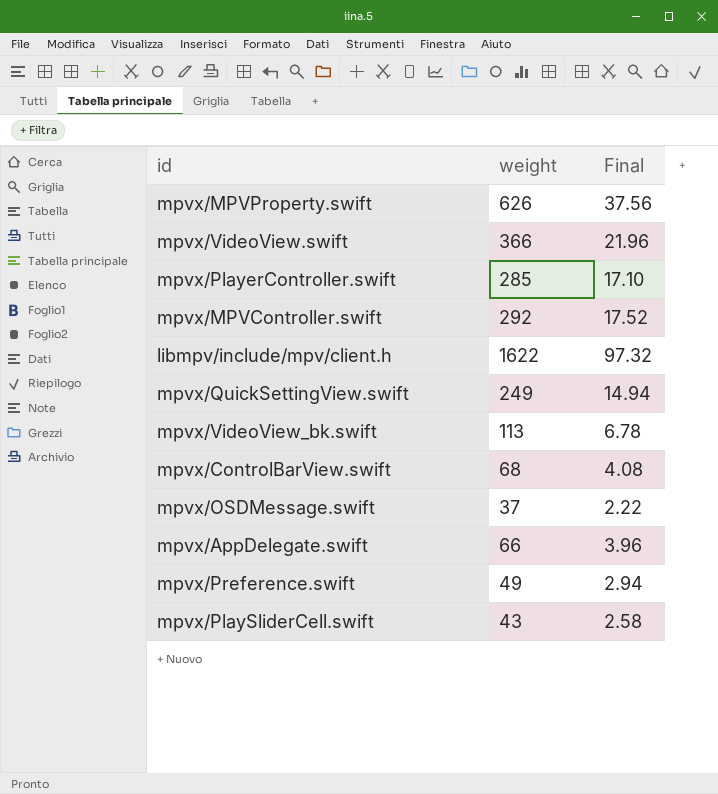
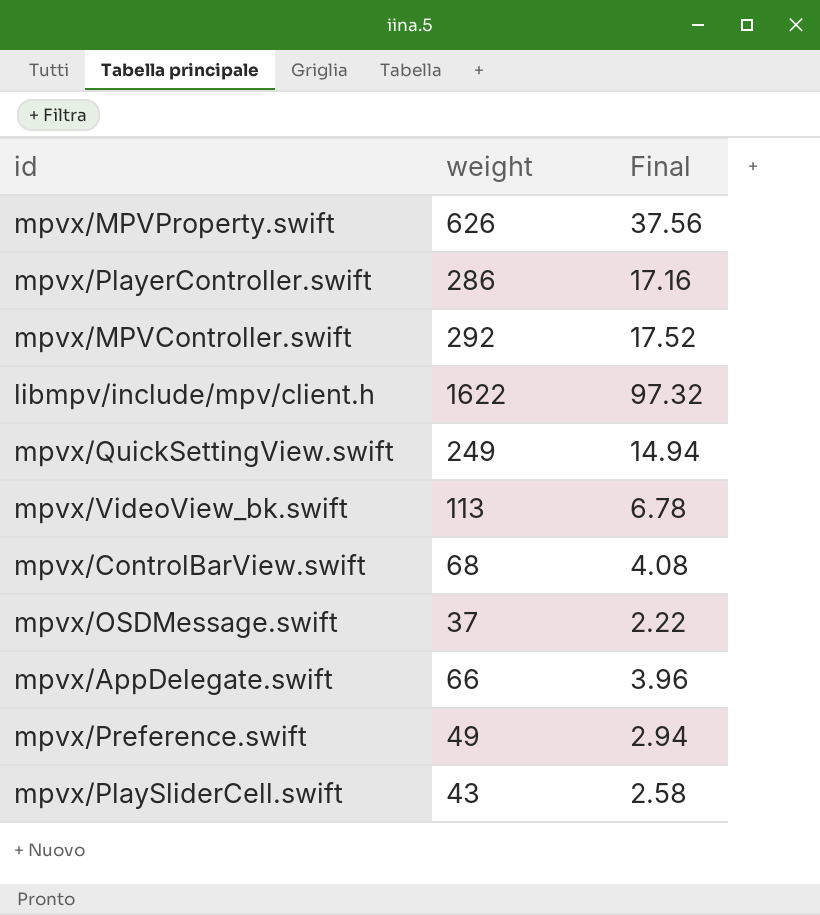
row mpvx/VideoView.swift: 366 | 21.96 -> none
mpvx/PlayerController.swift | weight: 285 -> 286
mpvx/PlayerController.swift | Final: 17.10 -> 17.16

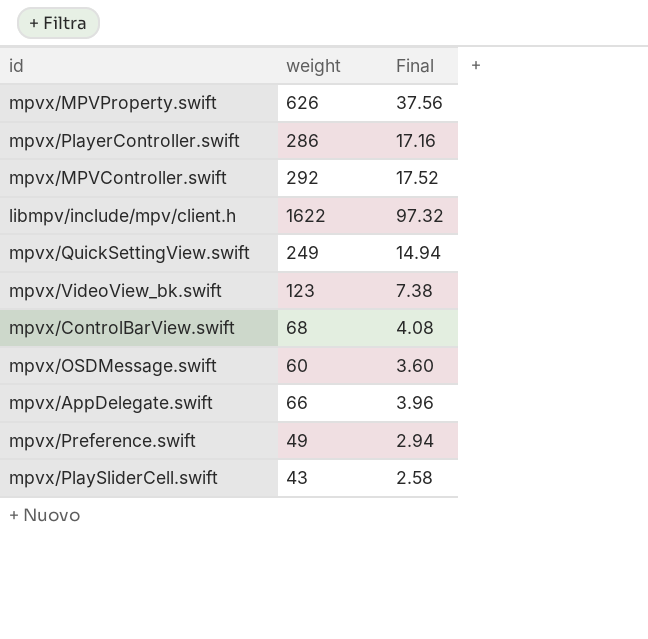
mpvx/VideoView_bk.swift | weight: 113 -> 123
mpvx/VideoView_bk.swift | Final: 6.78 -> 7.38
mpvx/OSDMessage.swift | weight: 37 -> 60
mpvx/OSDMessage.swift | Final: 2.22 -> 3.60

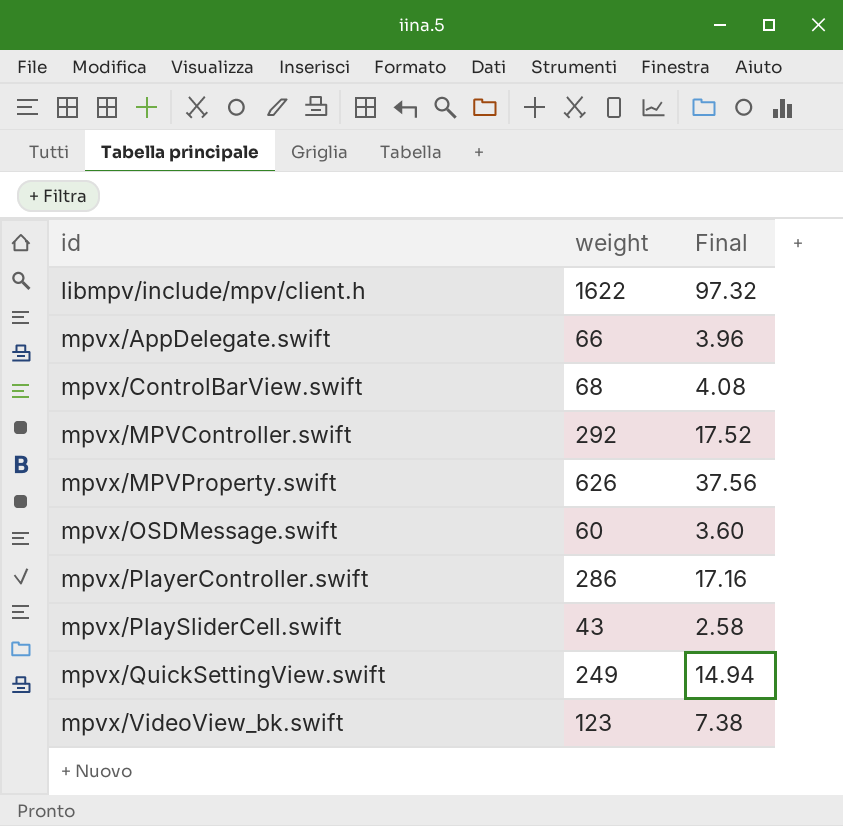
row order: none -> id ascending
row mpvx/Preference.swift: 49 | 2.94 -> none

